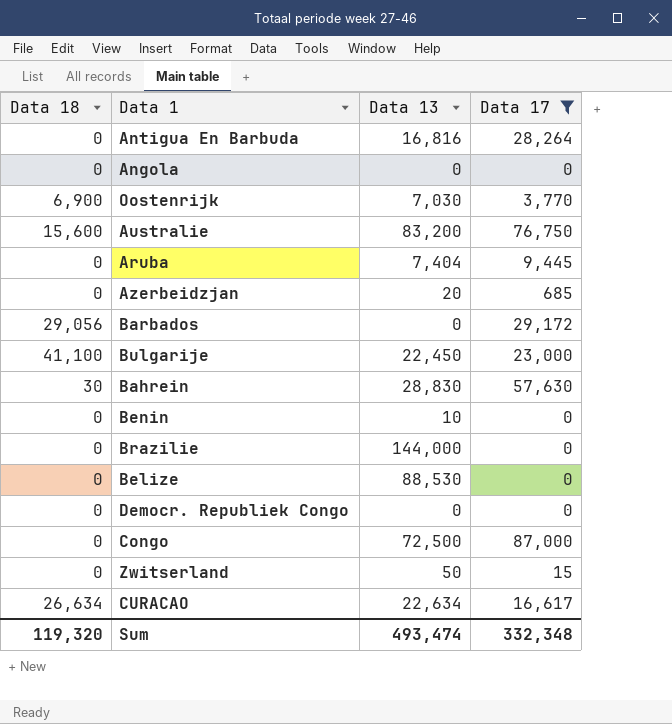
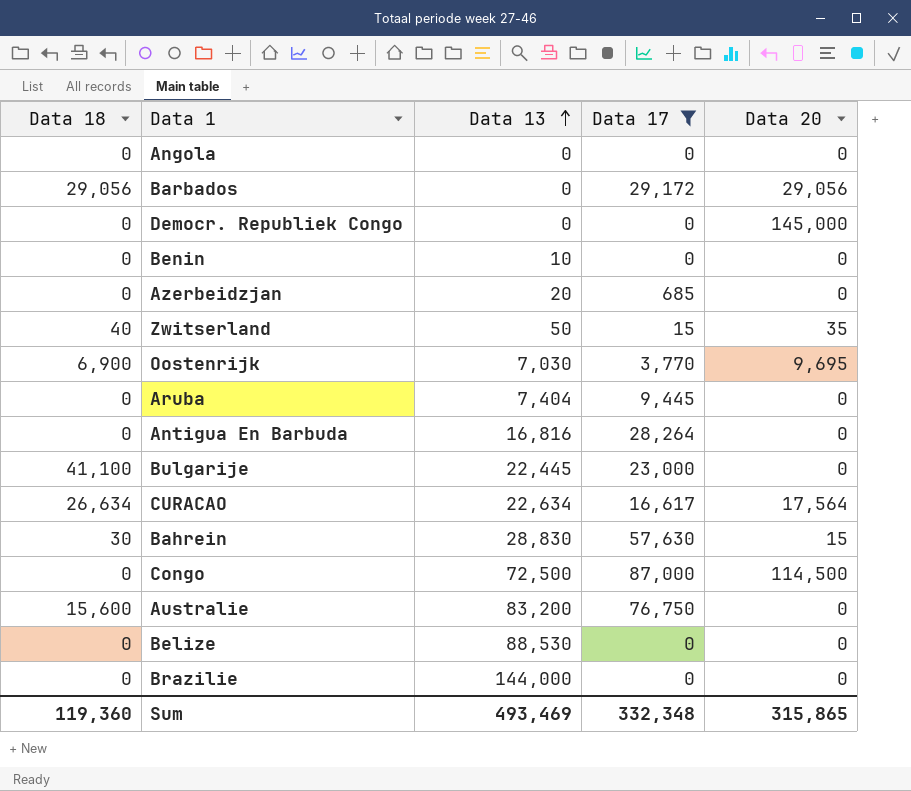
row order: none -> Data 13 ascending
column Data 20 | position: none -> 5
Zwitserland | Data 18: 0 -> 40
Bulgarije | Data 13: 22,450 -> 22,445
Sum | Data 18: 119,320 -> 119,360
Sum | Data 13: 493,474 -> 493,469

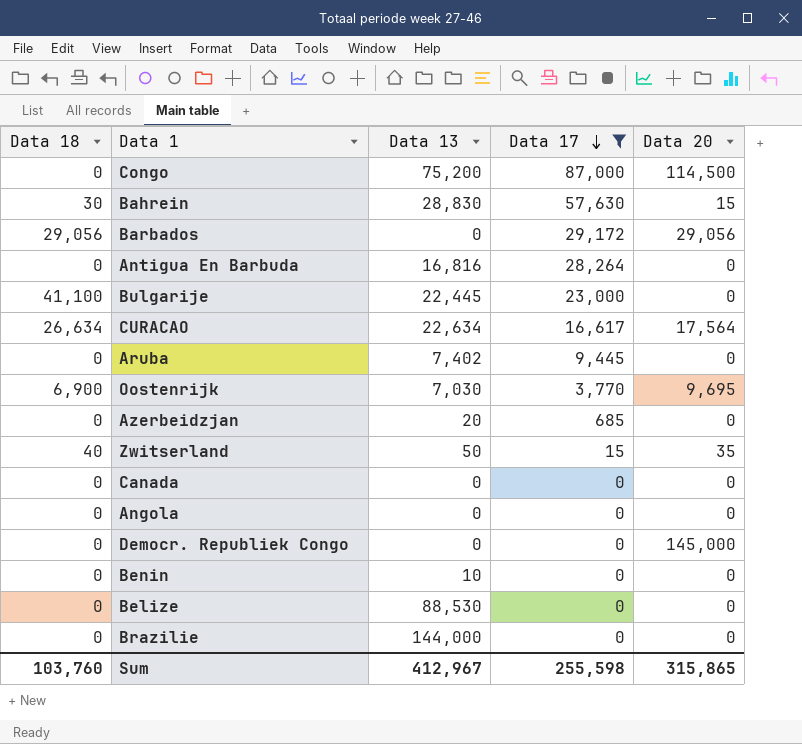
row order: Data 13 ascending -> Data 17 descending
row Australie: 15,600 | 83,200 | 76,750 | 0 -> none
Congo | Data 13: 72,500 -> 75,200
Aruba | Data 13: 7,404 -> 7,402
row Canada: none -> 0 | 0 | 0 | 0
Sum | Data 18: 119,360 -> 103,760
Sum | Data 13: 493,469 -> 412,967
Sum | Data 17: 332,348 -> 255,598

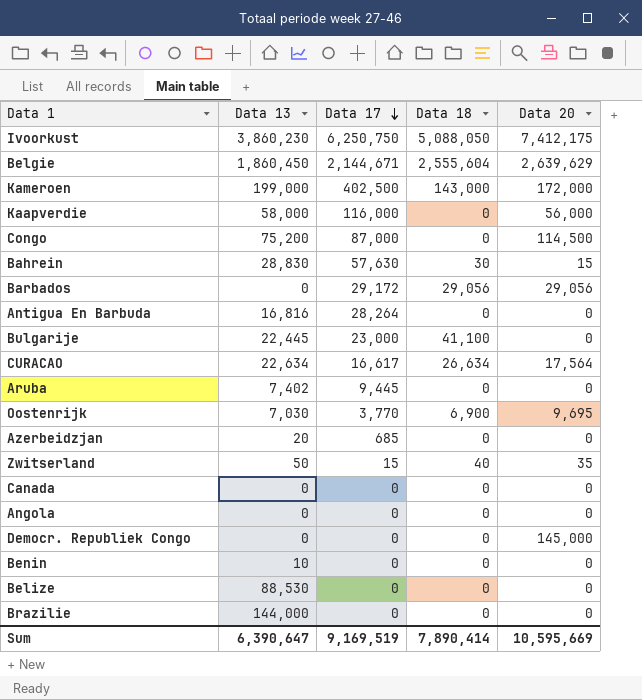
filter: Data 17 <= 87,000 -> none
column Data 18 | position: 1 -> 4
Sum | Data 13: 412,967 -> 6,390,647
Sum | Data 17: 255,598 -> 9,169,519
Sum | Data 18: 103,760 -> 7,890,414
Sum | Data 20: 315,865 -> 10,595,669

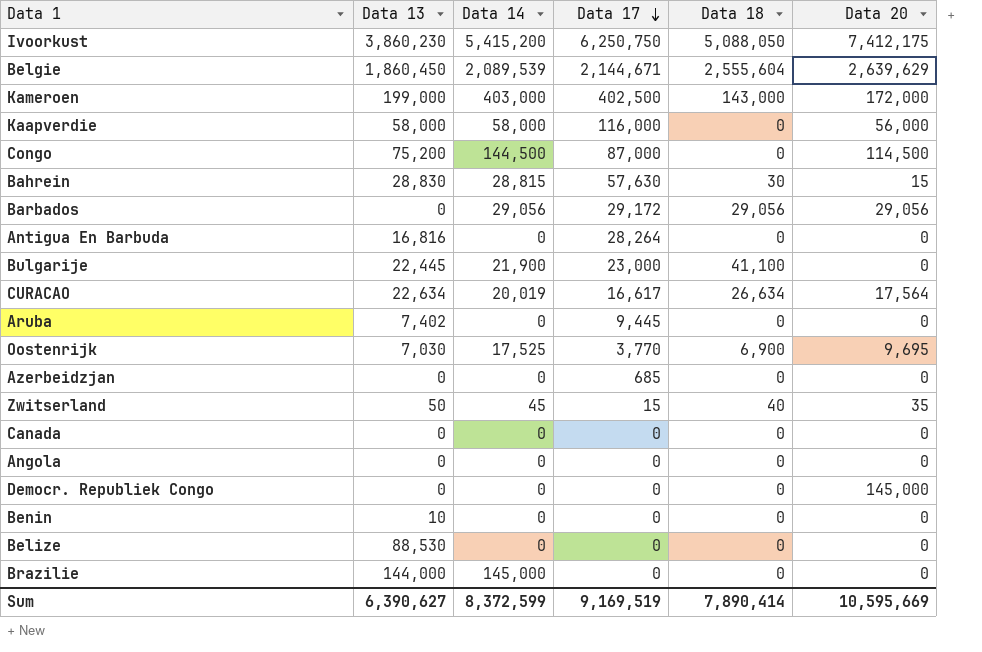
column Data 14 | position: none -> 3
Azerbeidzjan | Data 13: 20 -> 0
Sum | Data 13: 6,390,647 -> 6,390,627

